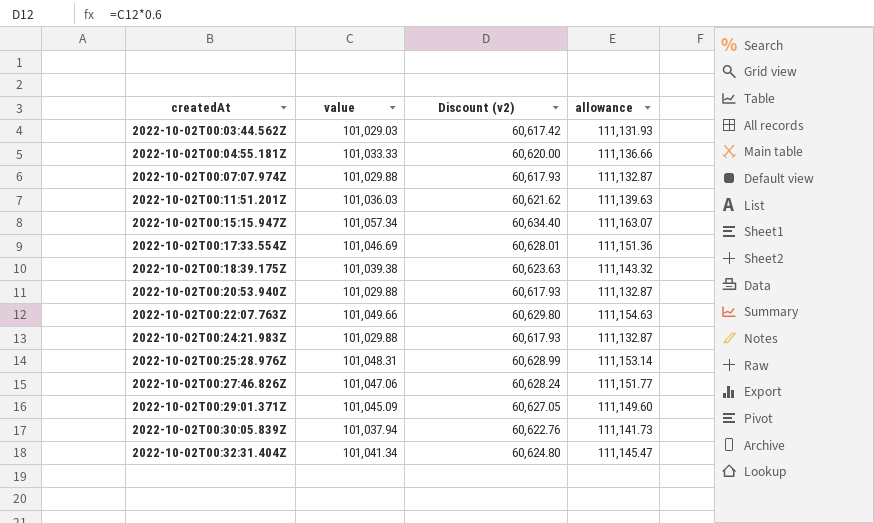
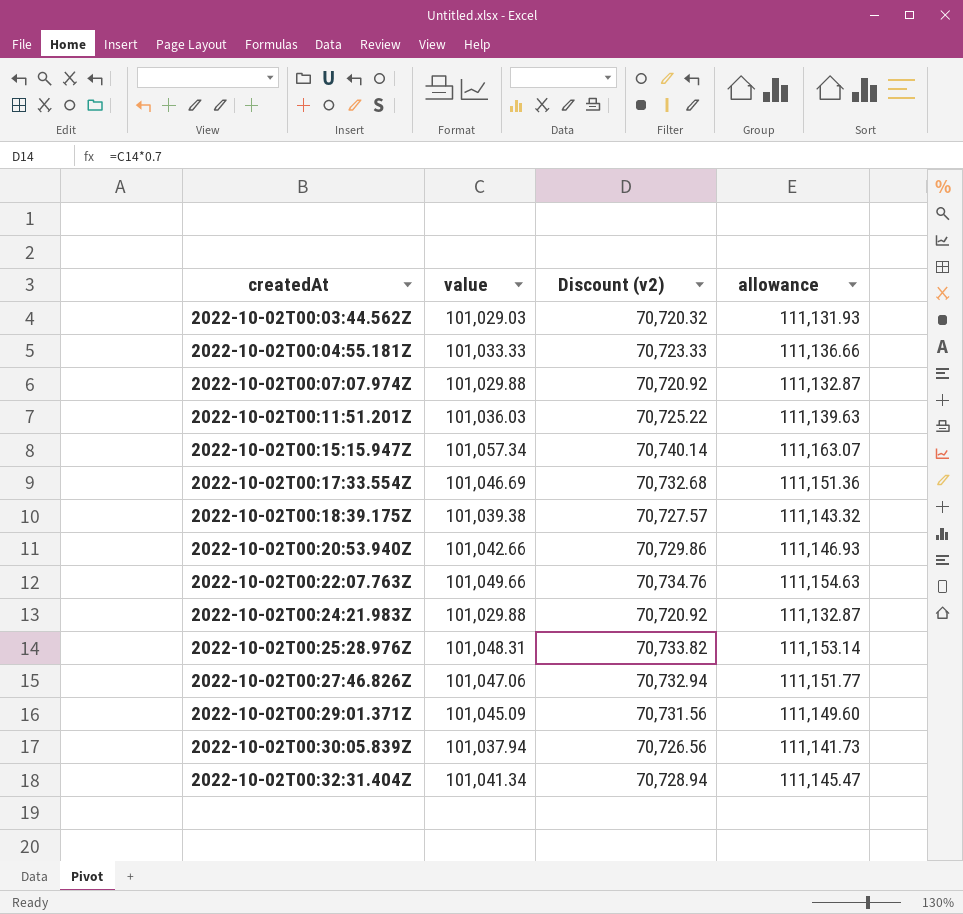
column Discount (v2) | formula: [value] * 0.6 -> [value] * 0.7
2022-10-02T00:20:53.940Z | value: 101,029.88 -> 101,042.66
2022-10-02T00:20:53.940Z | allowance: 111,132.87 -> 111,146.93

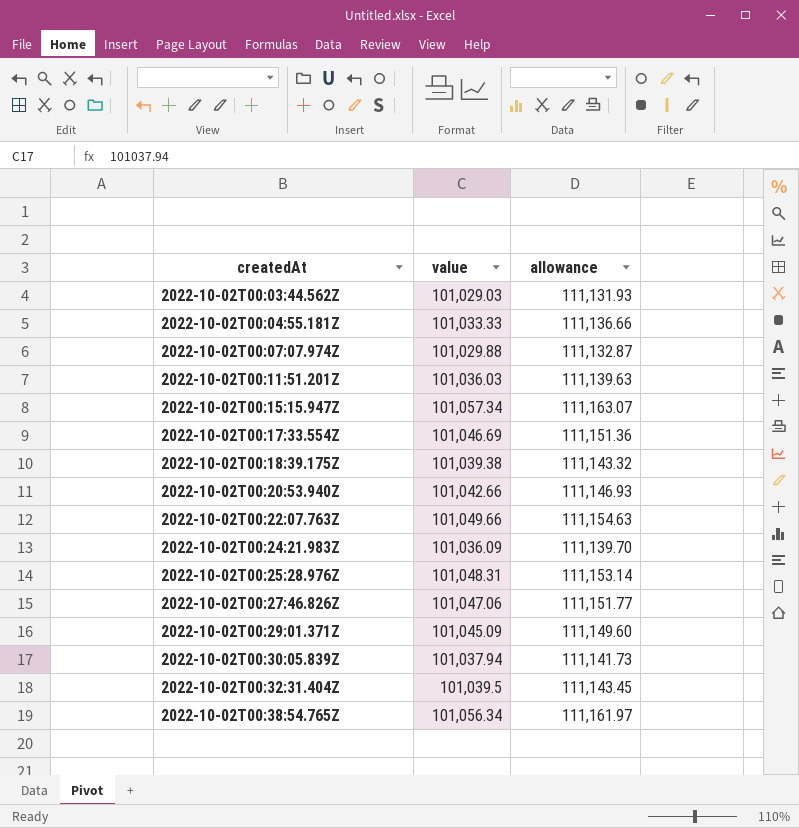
column Discount (v2) | formula: [value] * 0.7 -> none
2022-10-02T00:24:21.983Z | value: 101,029.88 -> 101,036.09
2022-10-02T00:24:21.983Z | allowance: 111,132.87 -> 111,139.70
2022-10-02T00:32:31.404Z | value: 101,041.34 -> 101,039.5
2022-10-02T00:32:31.404Z | allowance: 111,145.47 -> 111,143.45
row 2022-10-02T00:38:54.765Z: none -> 101,056.34 | 111,161.97

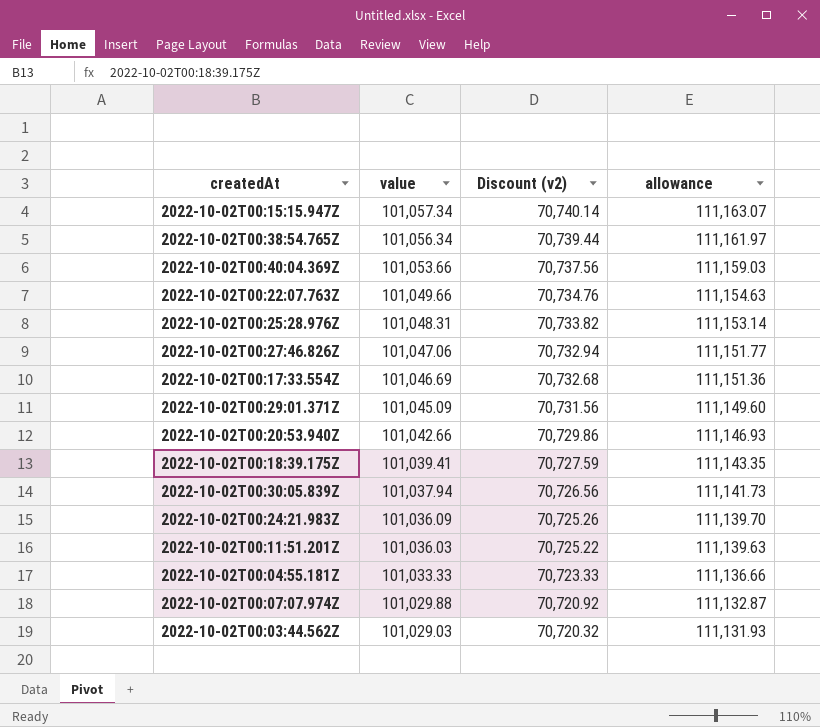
row order: createdAt ascending -> value descending
column Discount (v2) | formula: none -> [value] * 0.7
row 2022-10-02T00:32:31.404Z: 101,039.5 | 111,143.45 -> none
row 2022-10-02T00:40:04.369Z: none -> 101,053.66 | 70,737.56 | 111,159.03
2022-10-02T00:18:39.175Z | value: 101,039.38 -> 101,039.41
2022-10-02T00:18:39.175Z | allowance: 111,143.32 -> 111,143.35

